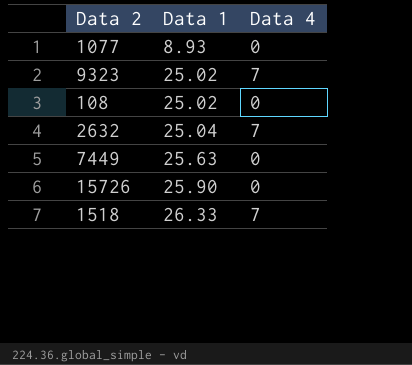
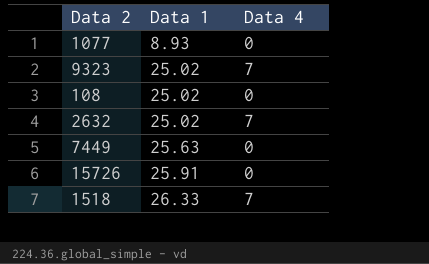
2632 | Data 1: 25.04 -> 25.02
15726 | Data 1: 25.90 -> 25.91

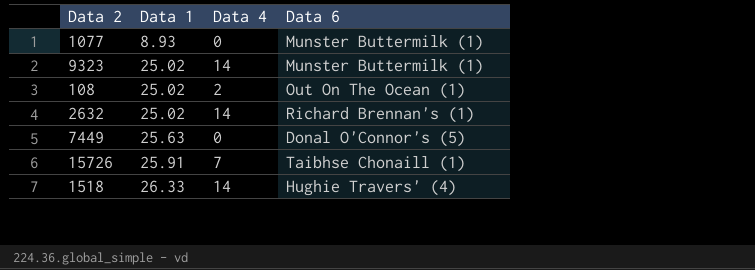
column Data 6 | position: none -> 4
9323 | Data 4: 7 -> 14
108 | Data 4: 0 -> 2
2632 | Data 4: 7 -> 14
15726 | Data 4: 0 -> 7
1518 | Data 4: 7 -> 14

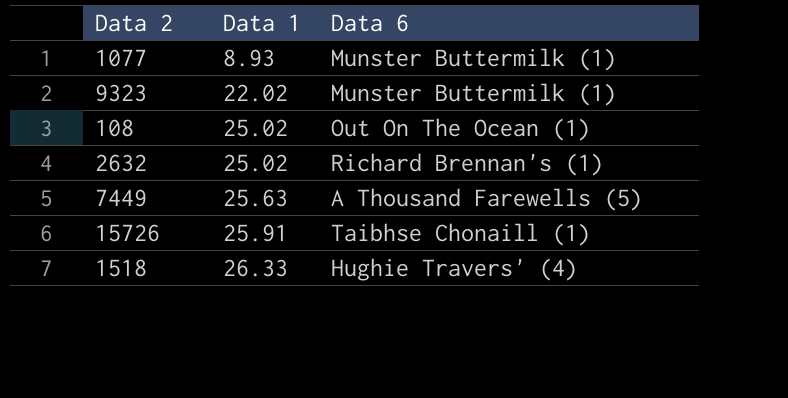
column Data 4 | position: 3 -> none
9323 | Data 1: 25.02 -> 22.02
7449 | Data 6: Donal O'Connor's (5) -> A Thousand Farewells (5)

